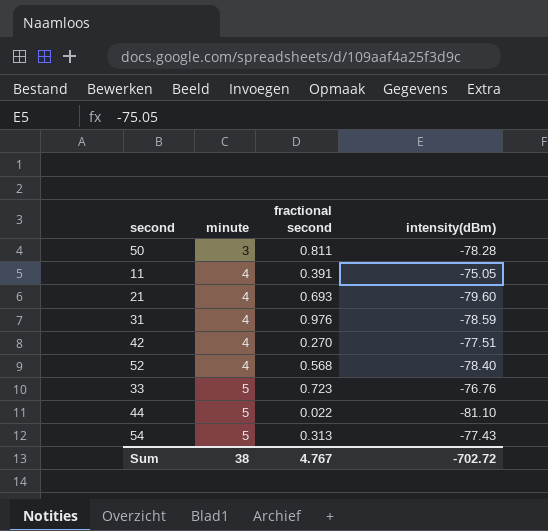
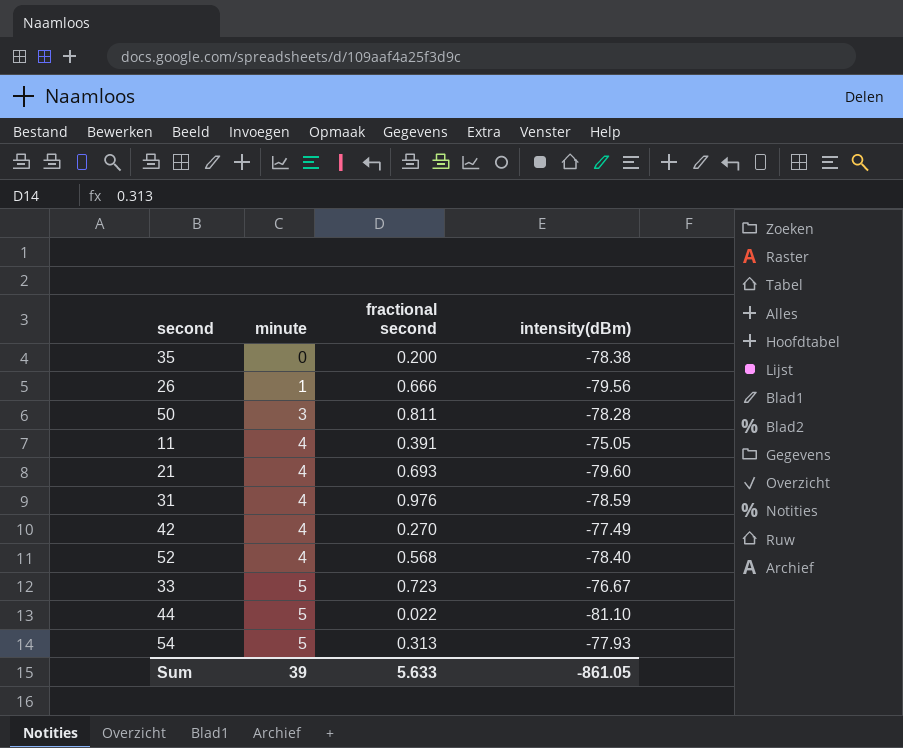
row 35: none -> 0 | 0.200 | -78.38
row 26: none -> 1 | 0.666 | -79.56
42 | intensity(dBm): -77.51 -> -77.49
33 | intensity(dBm): -76.76 -> -76.67
54 | intensity(dBm): -77.43 -> -77.93
Sum | minute: 38 -> 39
Sum | fractional second: 4.767 -> 5.633
Sum | intensity(dBm): -702.72 -> -861.05

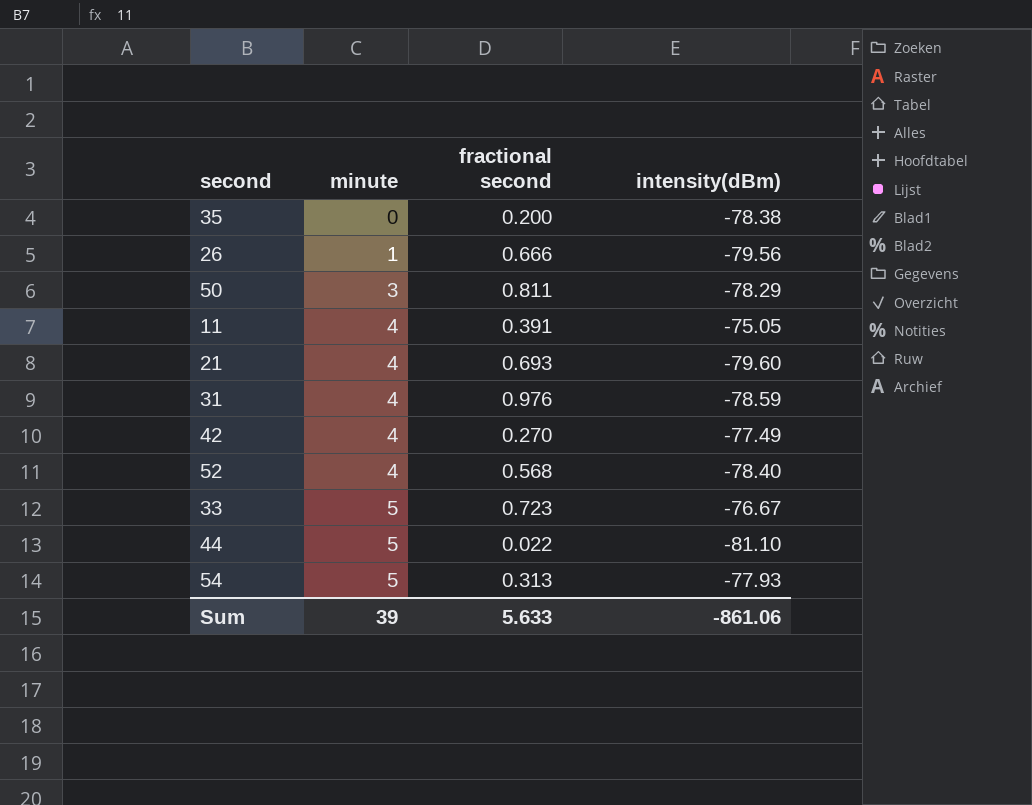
50 | intensity(dBm): -78.28 -> -78.29
Sum | intensity(dBm): -861.05 -> -861.06

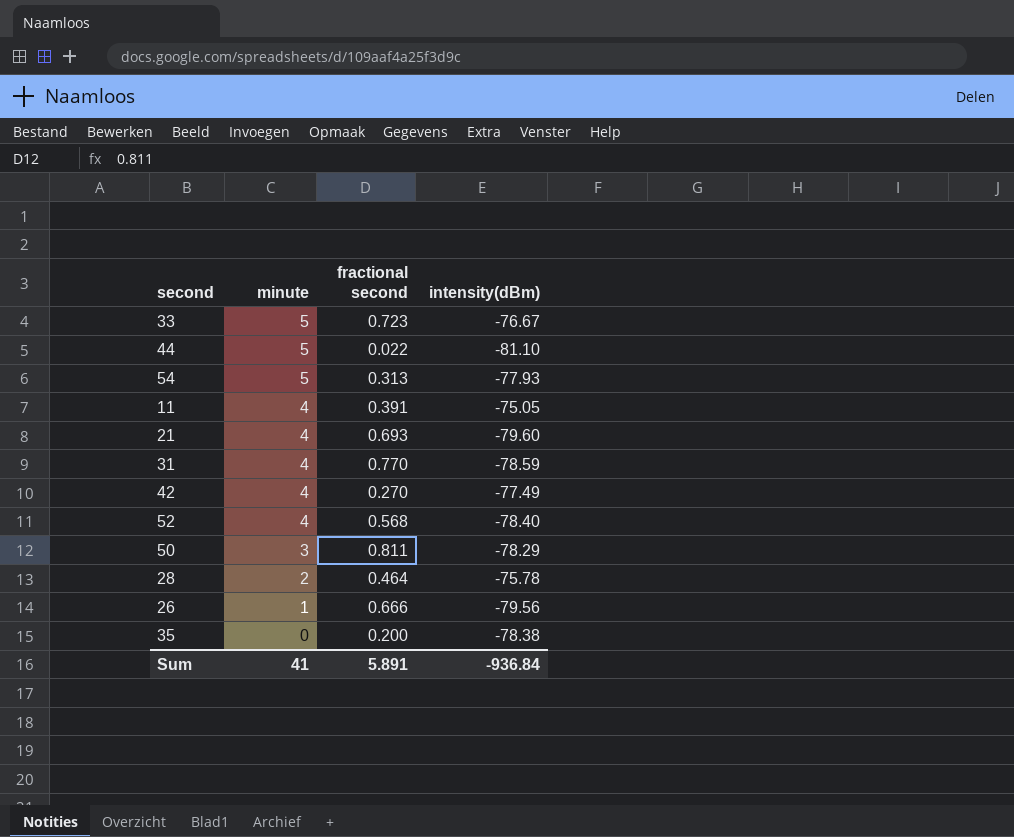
row order: minute ascending -> minute descending
31 | fractional second: 0.976 -> 0.770
row 28: none -> 2 | 0.464 | -75.78
Sum | minute: 39 -> 41
Sum | fractional second: 5.633 -> 5.891
Sum | intensity(dBm): -861.06 -> -936.84

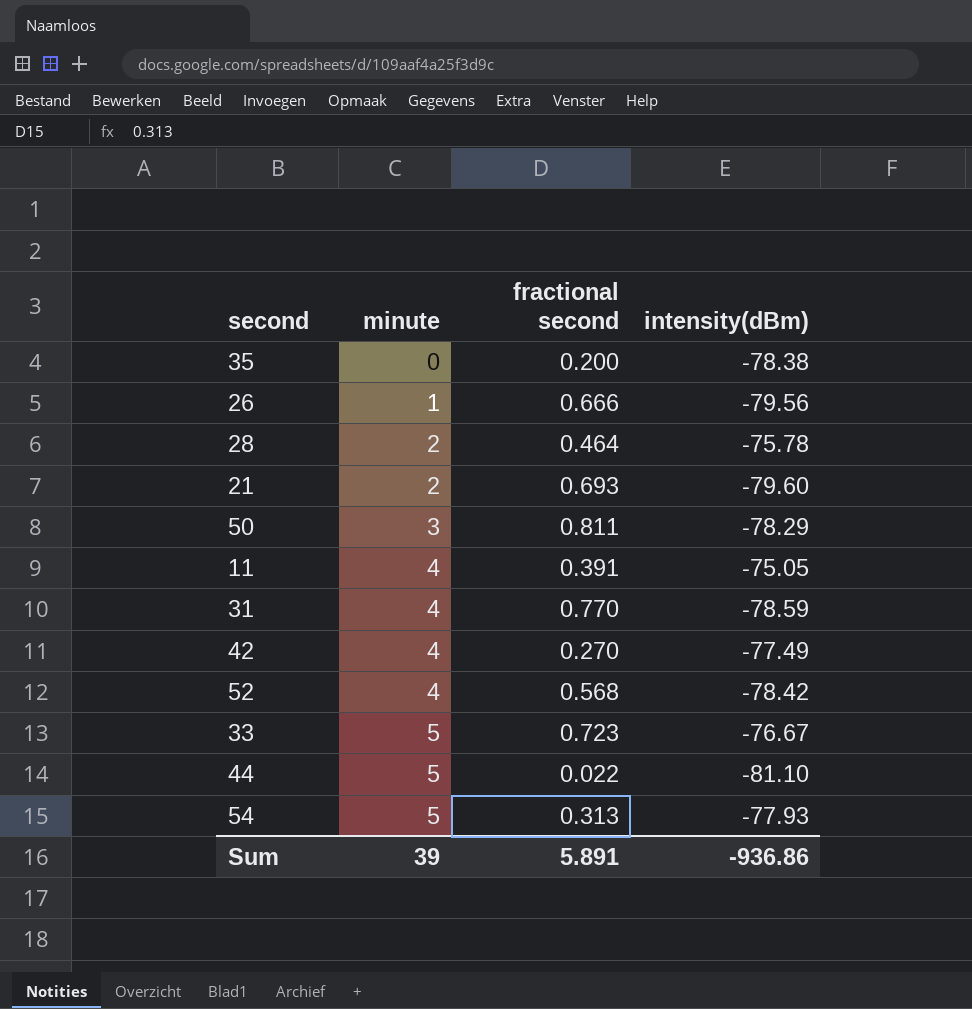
row order: minute descending -> minute ascending
21 | minute: 4 -> 2
52 | intensity(dBm): -78.40 -> -78.42
Sum | minute: 41 -> 39
Sum | intensity(dBm): -936.84 -> -936.86

